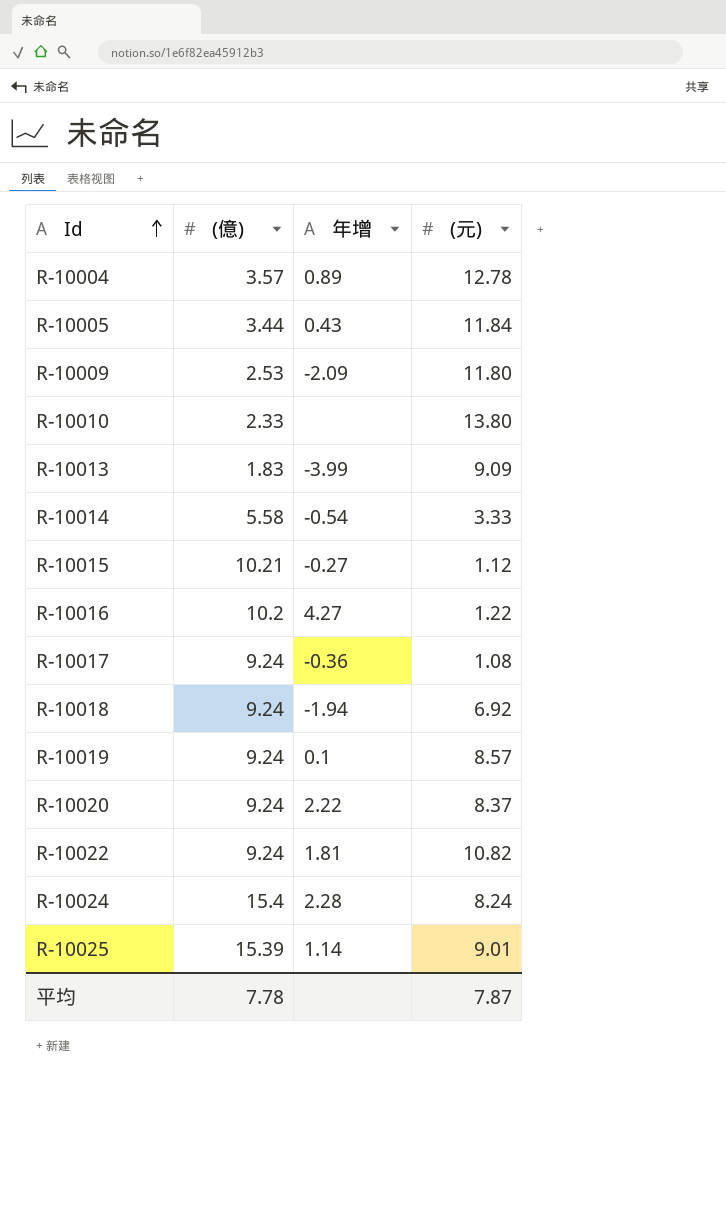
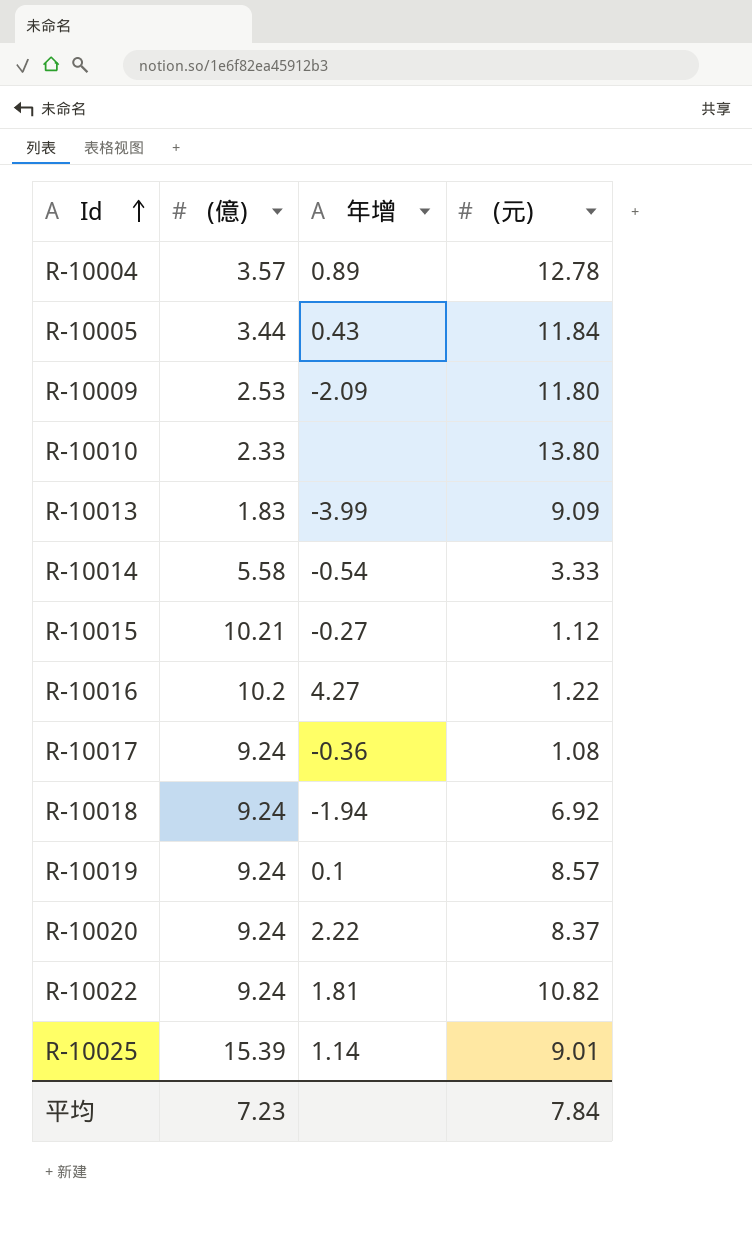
row R-10024: 15.4 | 2.28 | 8.24 -> none
平均 | (億): 7.78 -> 7.23
平均 | (元): 7.87 -> 7.84

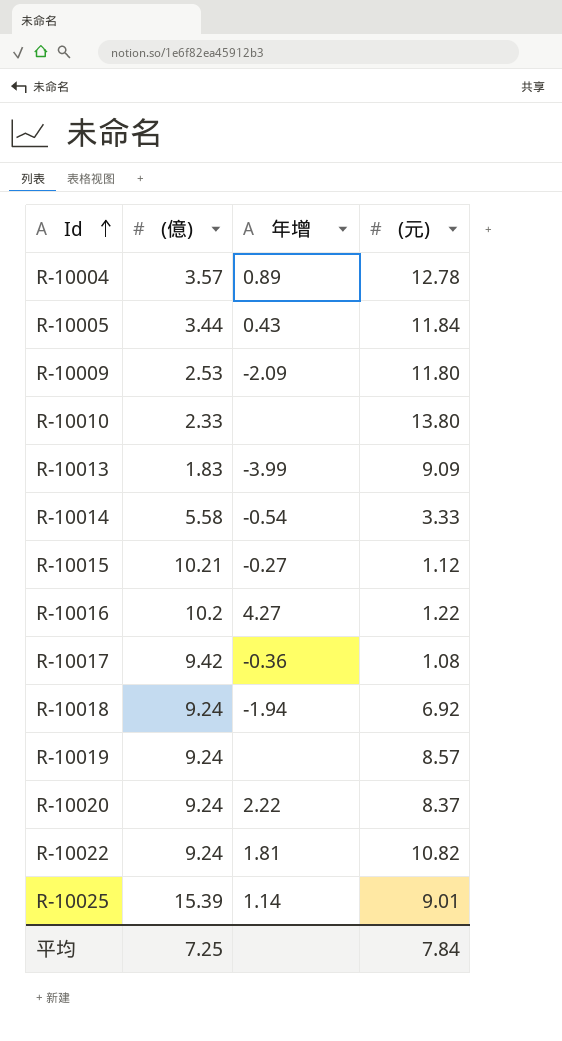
R-10017 | (億): 9.24 -> 9.42
R-10019 | 年增: 0.1 -> none
平均 | (億): 7.23 -> 7.25

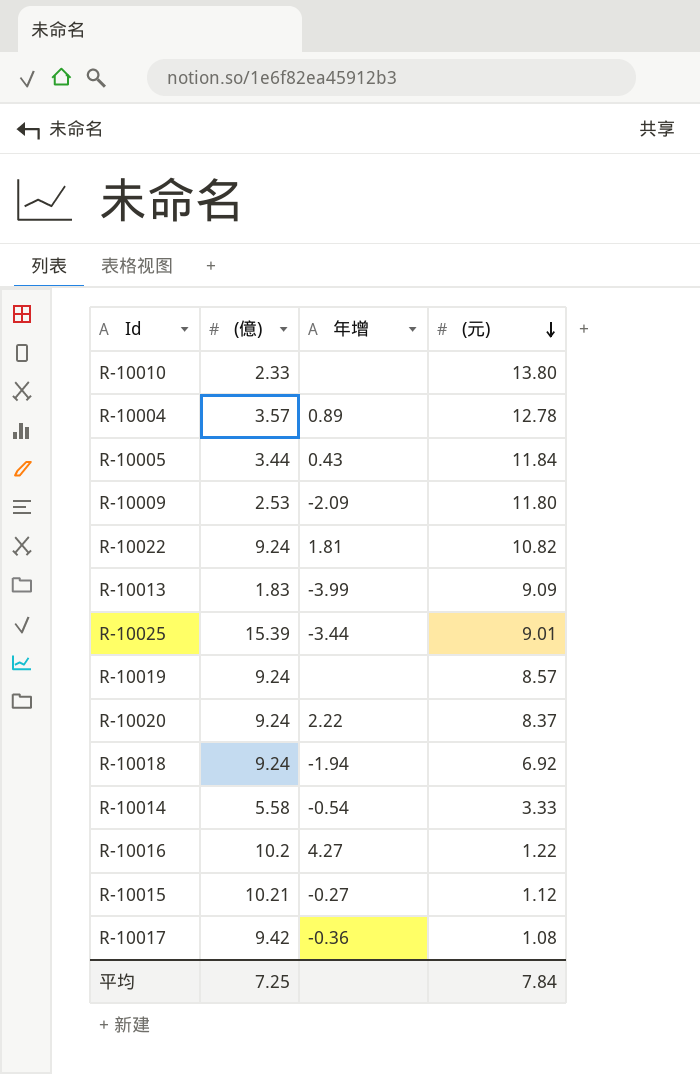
row order: Id ascending -> (元) descending
R-10025 | 年增: 1.14 -> -3.44

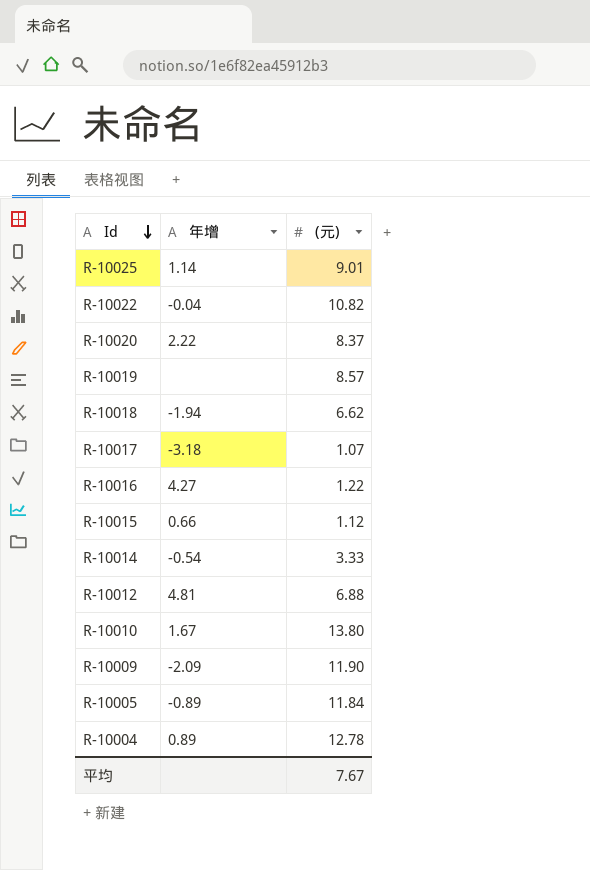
row order: (元) descending -> Id descending
column (億) | position: 2 -> none
row R-10013: 1.83 | -3.99 | 9.09 -> none
R-10025 | 年增: -3.44 -> 1.14
R-10022 | 年增: 1.81 -> -0.04
R-10018 | (元): 6.92 -> 6.62
R-10017 | 年增: -0.36 -> -3.18
R-10017 | (元): 1.08 -> 1.07
R-10015 | 年增: -0.27 -> 0.66
row R-10012: none -> 4.81 | 6.88
R-10010 | 年增: none -> 1.67
R-10009 | (元): 11.80 -> 11.90
R-10005 | 年增: 0.43 -> -0.89
平均 | (元): 7.84 -> 7.67

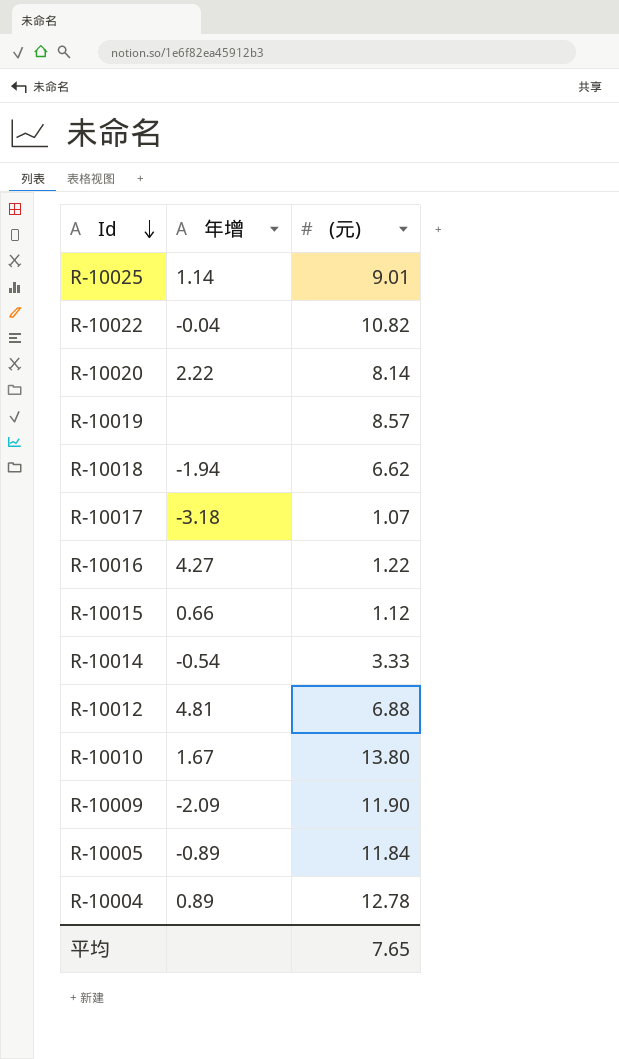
R-10020 | (元): 8.37 -> 8.14
平均 | (元): 7.67 -> 7.65

